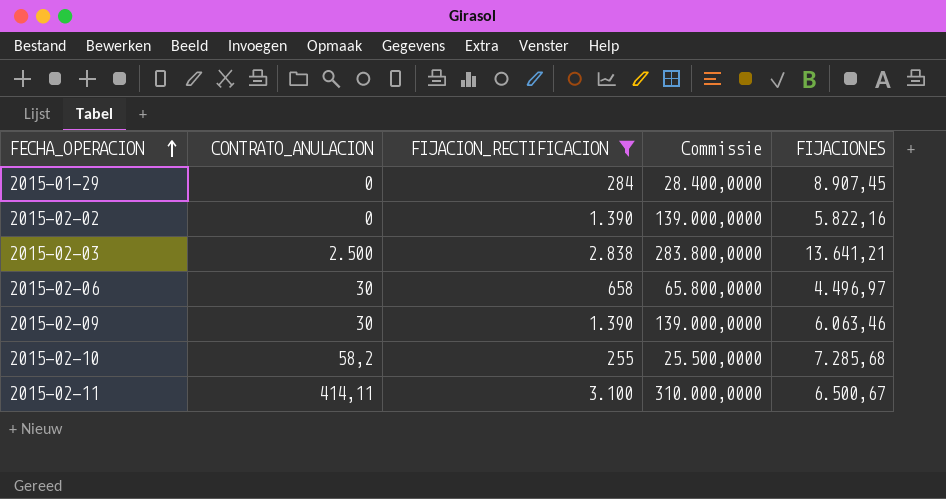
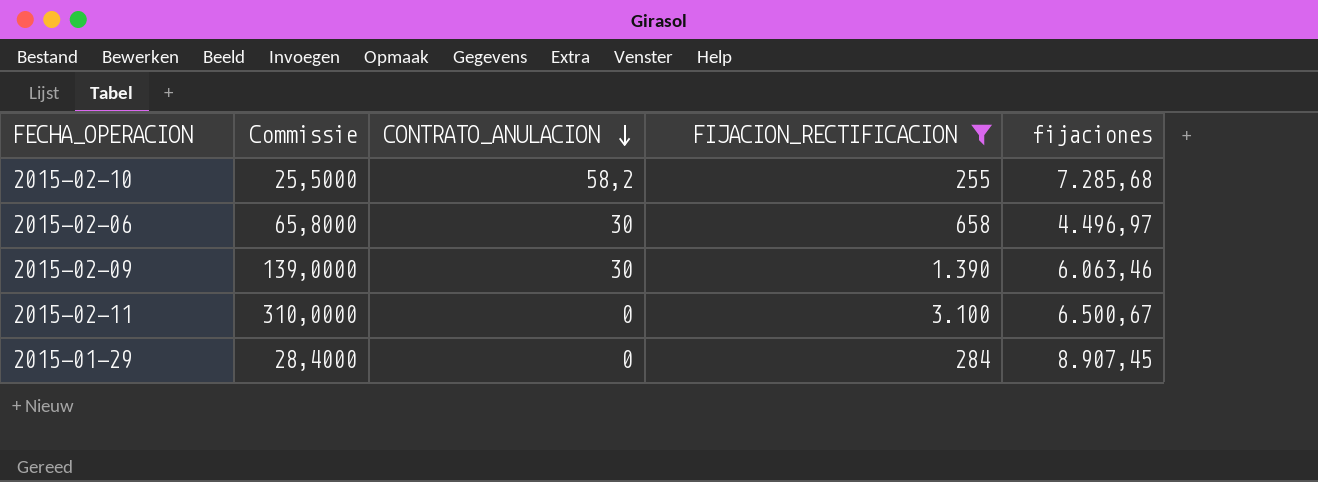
row order: FECHA_OPERACION ascending -> CONTRATO_ANULACION descending
column Commissie | formula: [FIJACION_RECTIFICACION] * 100 -> [FIJACION_RECTIFICACION] * 0,1
column Commissie | position: 4 -> 2
column name: FIJACIONES -> fijaciones
row 2015-02-02: 0 | 1.390 | 139.000,0000 | 5.822,16 -> none
row 2015-02-03: 2.500 | 2.838 | 283.800,0000 | 13.641,21 -> none
2015-02-11 | CONTRATO_ANULACION: 414,11 -> 0

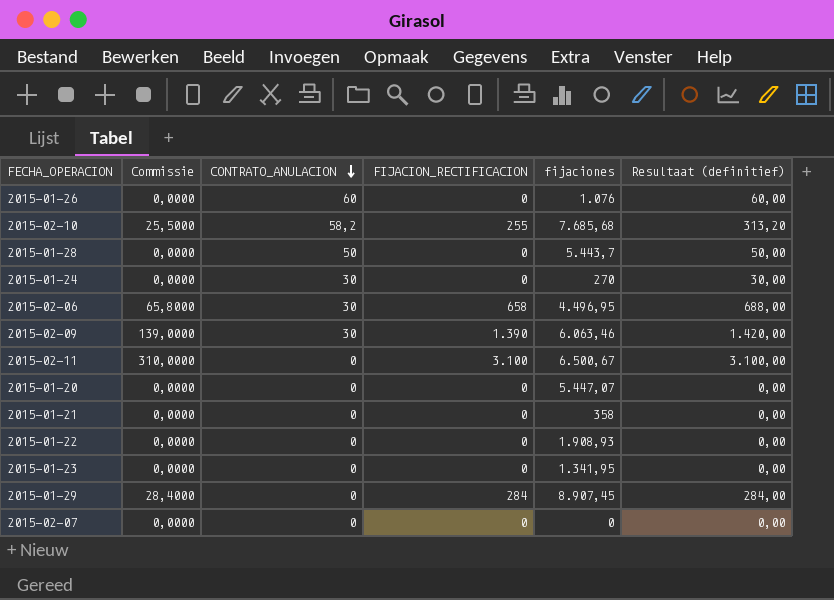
filter: FIJACION_RECTIFICACION != 0 -> none
column Resultaat (definitief) | formula: none -> [CONTRATO_ANULACION] + [FIJACION_RECTIFICACION]
2015-02-10 | fijaciones: 7.285,68 -> 7.685,68
2015-02-06 | fijaciones: 4.496,97 -> 4.496,95

